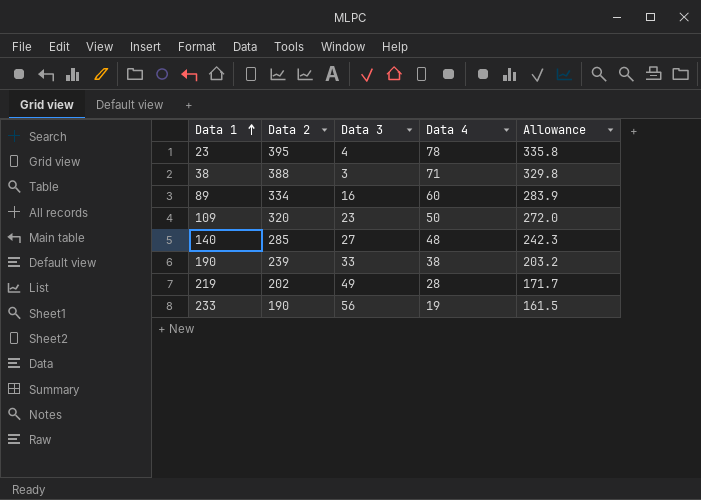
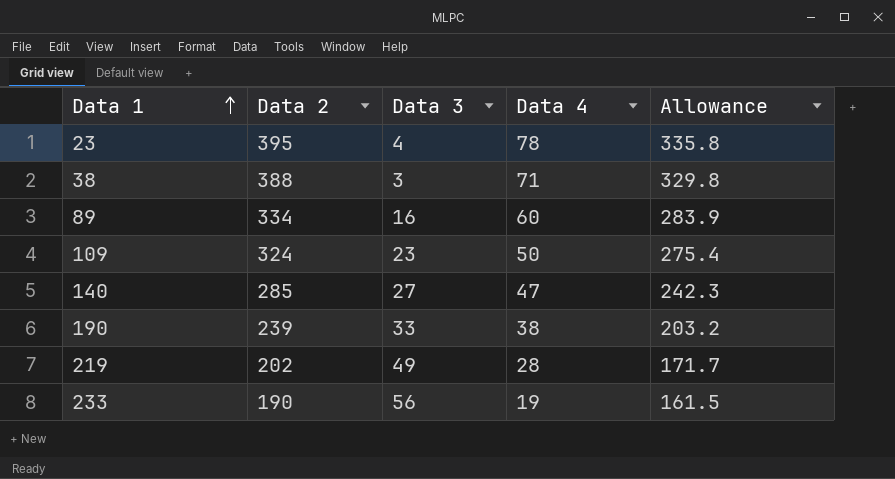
109 | Data 2: 320 -> 324
109 | Allowance: 272.0 -> 275.4
140 | Data 4: 48 -> 47

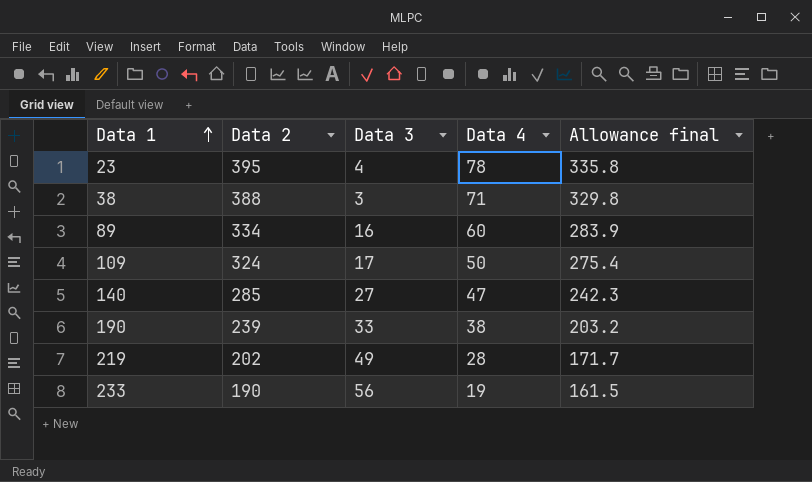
column name: Allowance -> Allowance final
109 | Data 3: 23 -> 17

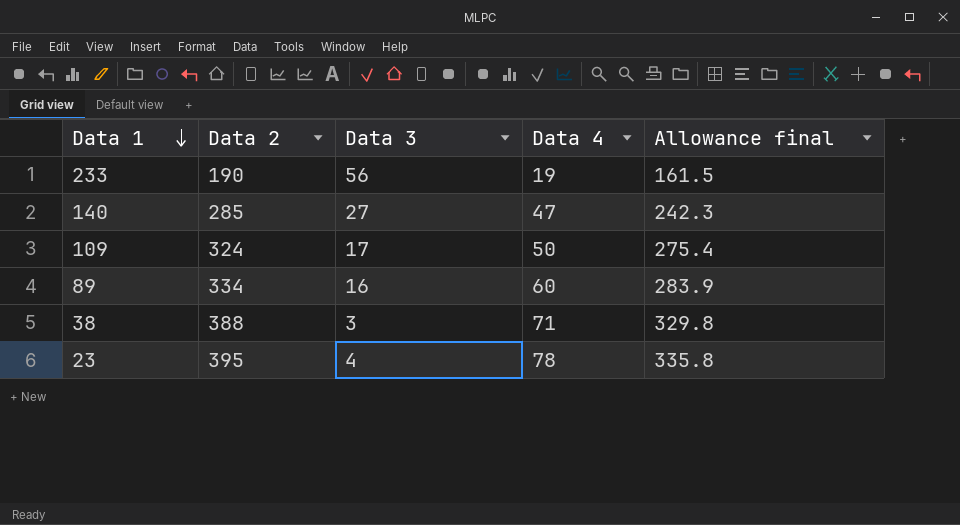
row order: Data 1 ascending -> Data 1 descending
row 190: 239 | 33 | 38 | 203.2 -> none
row 219: 202 | 49 | 28 | 171.7 -> none

